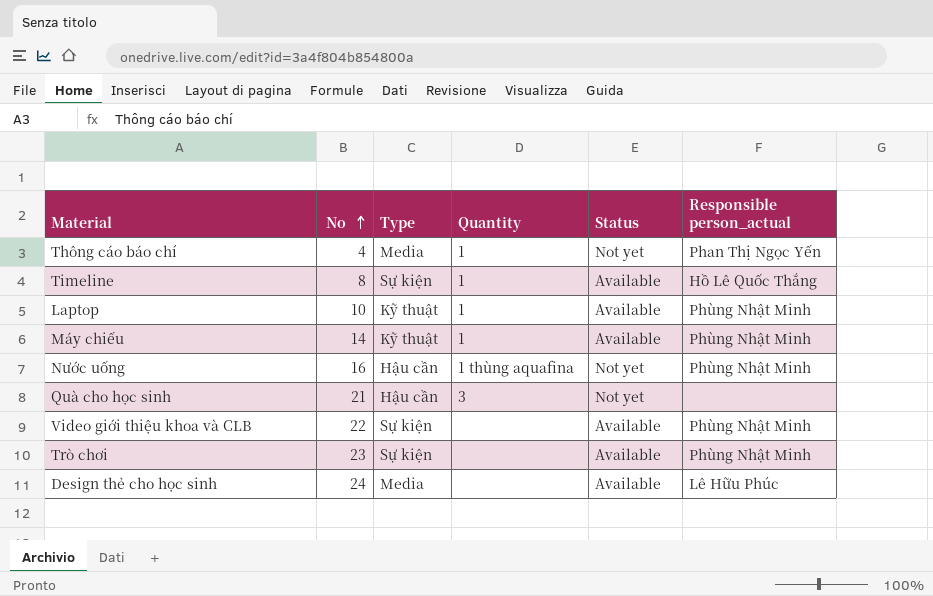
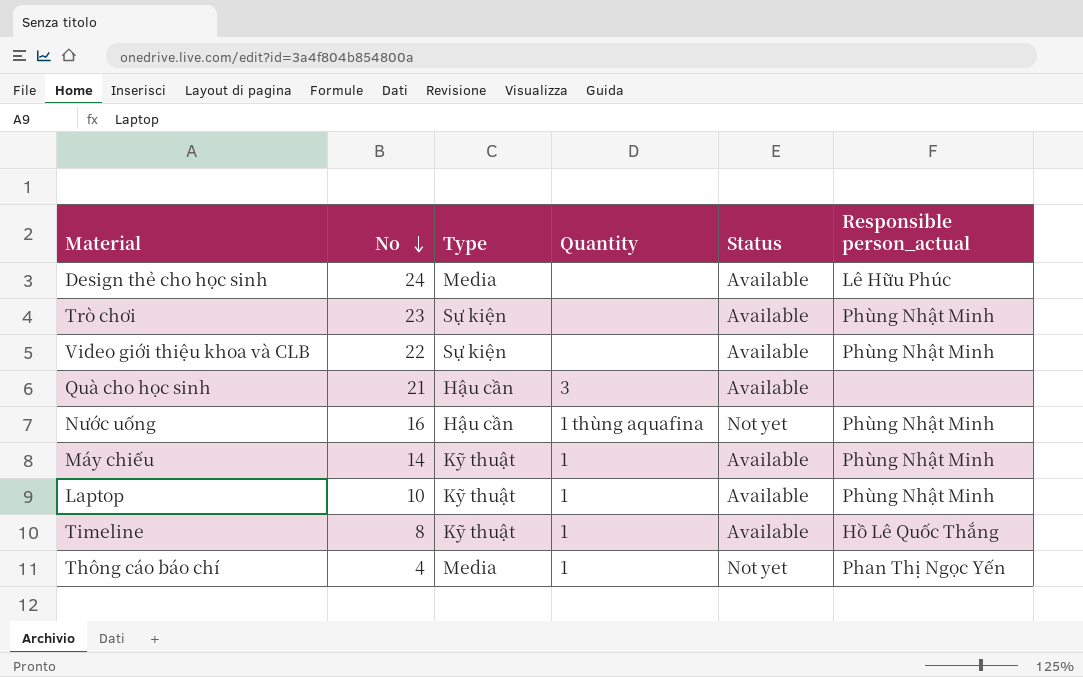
row order: No ascending -> No descending
Quà cho học sinh | Status: Not yet -> Available
Timeline | Type: Sự kiện -> Kỹ thuật

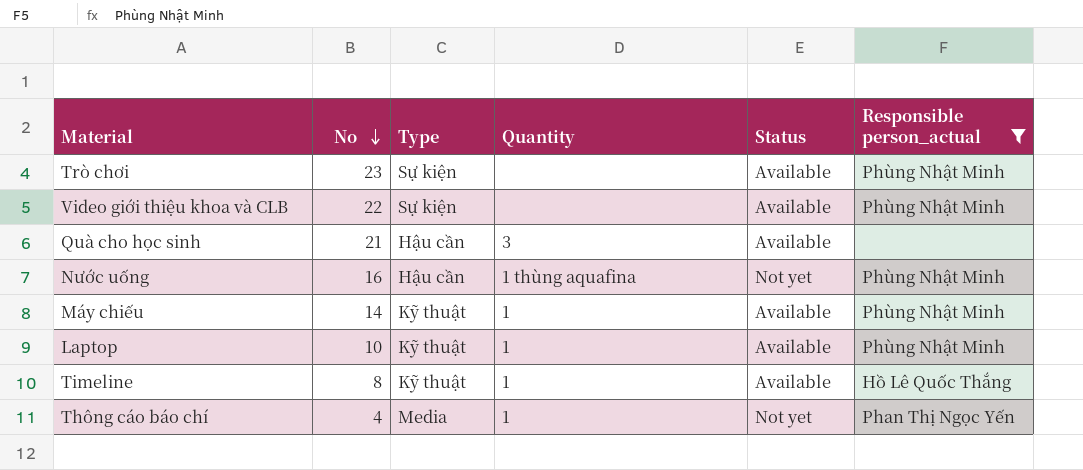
filter: none -> Responsible person_actual != Lê Hữu Phúc

